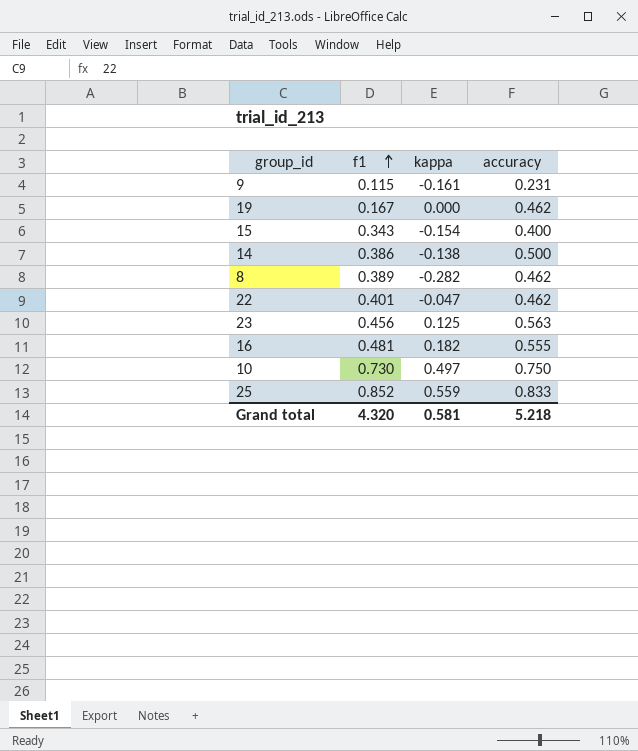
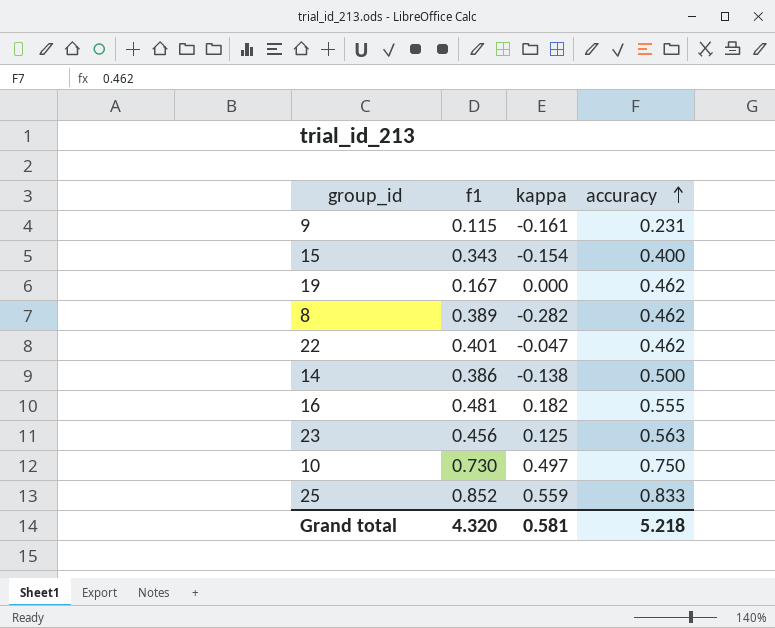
row order: f1 ascending -> accuracy ascending

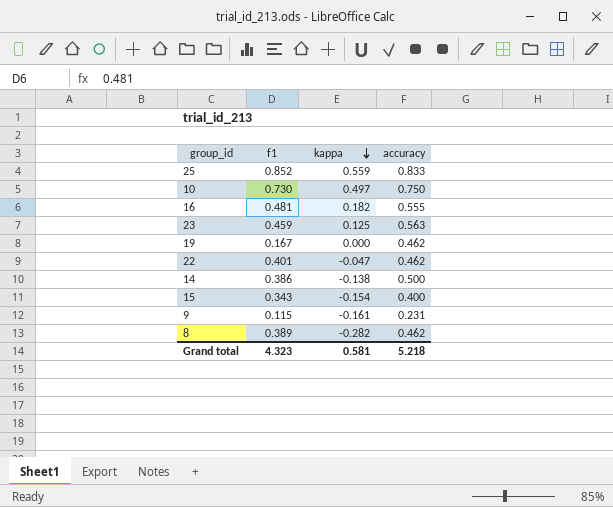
row order: accuracy ascending -> kappa descending
23 | f1: 0.456 -> 0.459
Grand total | f1: 4.320 -> 4.323

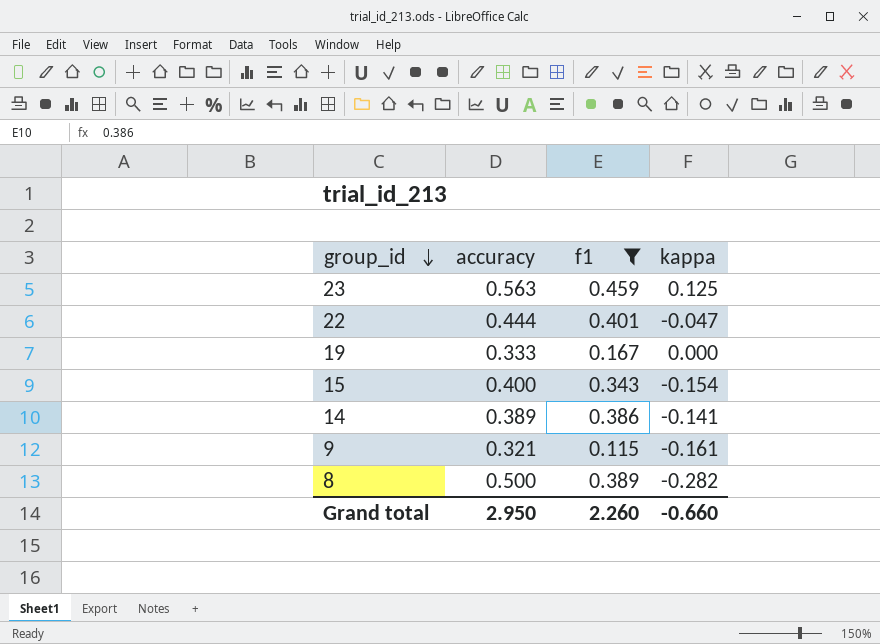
filter: none -> f1 <= 0.459
row order: kappa descending -> group_id descending
column accuracy | position: 4 -> 2
22 | accuracy: 0.462 -> 0.444
19 | accuracy: 0.462 -> 0.333
14 | accuracy: 0.500 -> 0.389
14 | kappa: -0.138 -> -0.141
9 | accuracy: 0.231 -> 0.321
8 | accuracy: 0.462 -> 0.500
Grand total | accuracy: 5.218 -> 2.950
Grand total | f1: 4.323 -> 2.260
Grand total | kappa: 0.581 -> -0.660

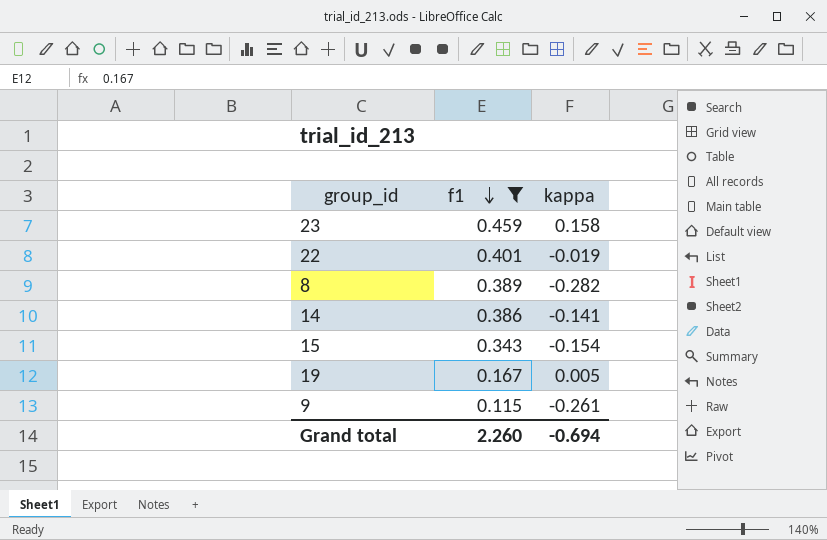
row order: group_id descending -> f1 descending
column accuracy | position: 2 -> none
23 | kappa: 0.125 -> 0.158
22 | kappa: -0.047 -> -0.019
19 | kappa: 0.000 -> 0.005
9 | kappa: -0.161 -> -0.261
Grand total | kappa: -0.660 -> -0.694

